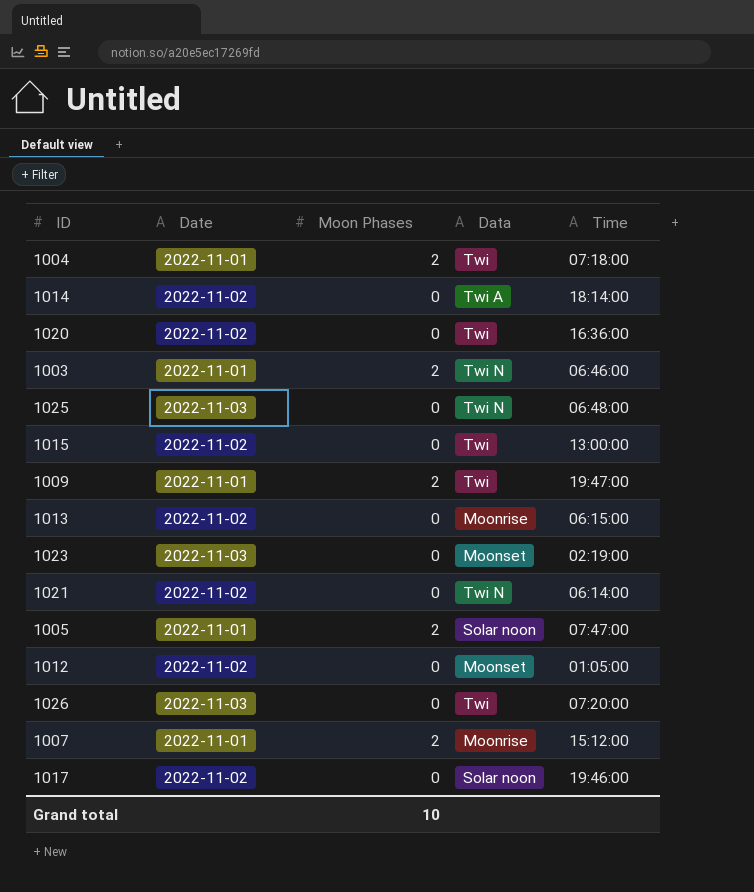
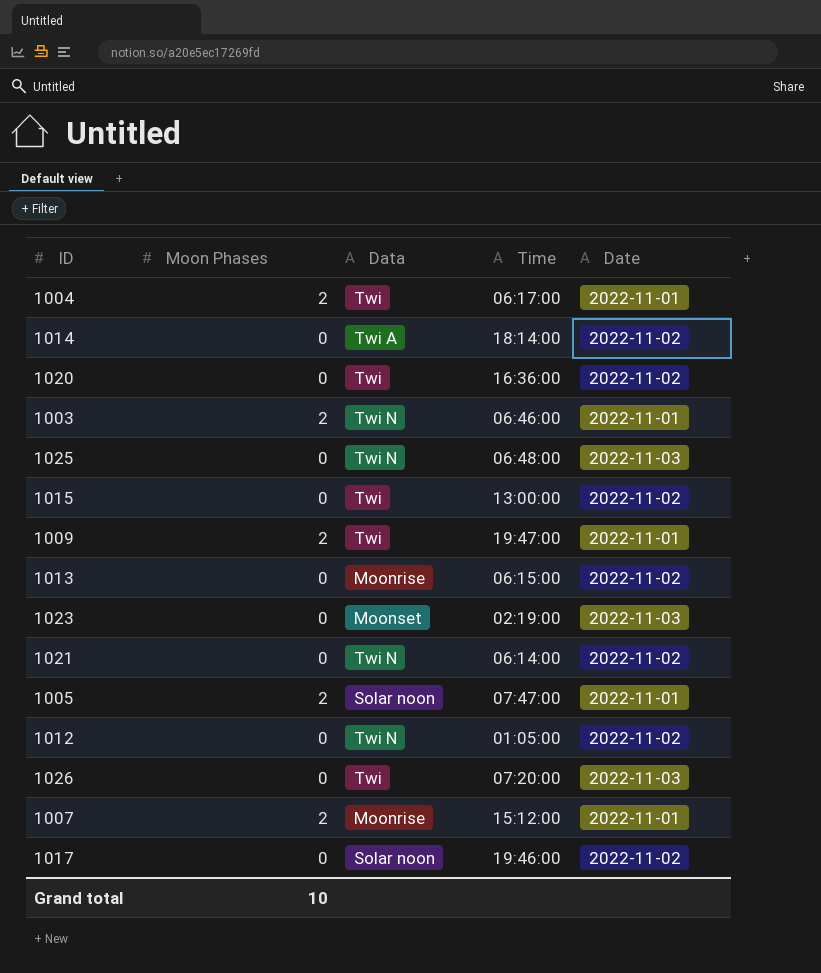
column Date | position: 2 -> 5
1004 | Time: 07:18:00 -> 06:17:00
1012 | Data: Moonset -> Twi N

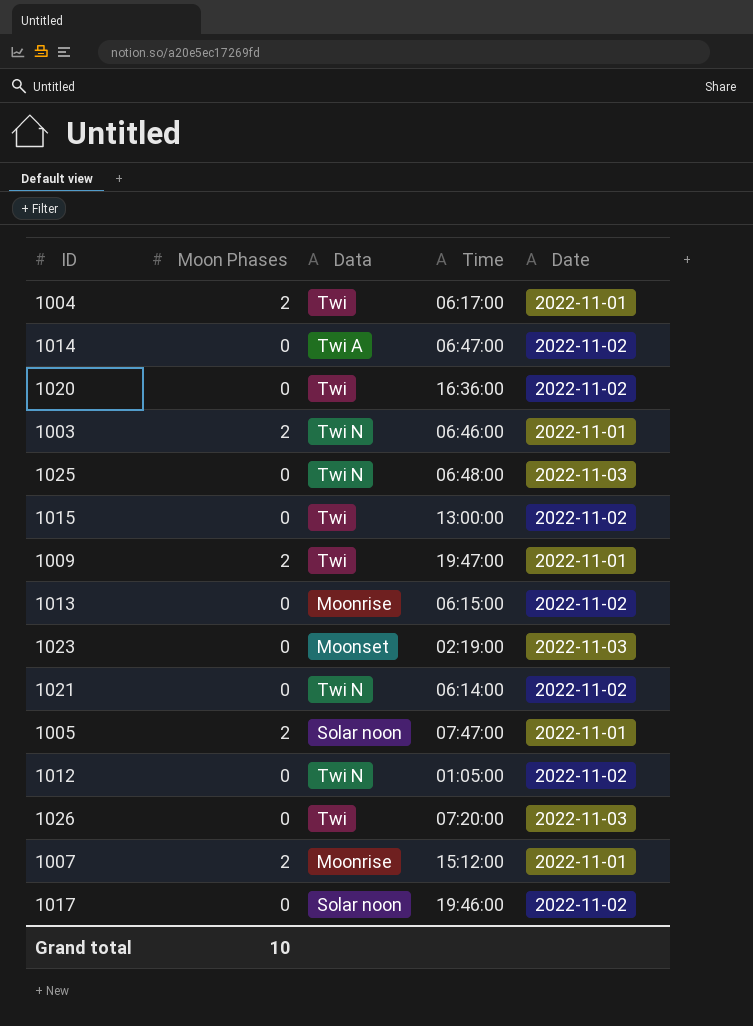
1014 | Time: 18:14:00 -> 06:47:00

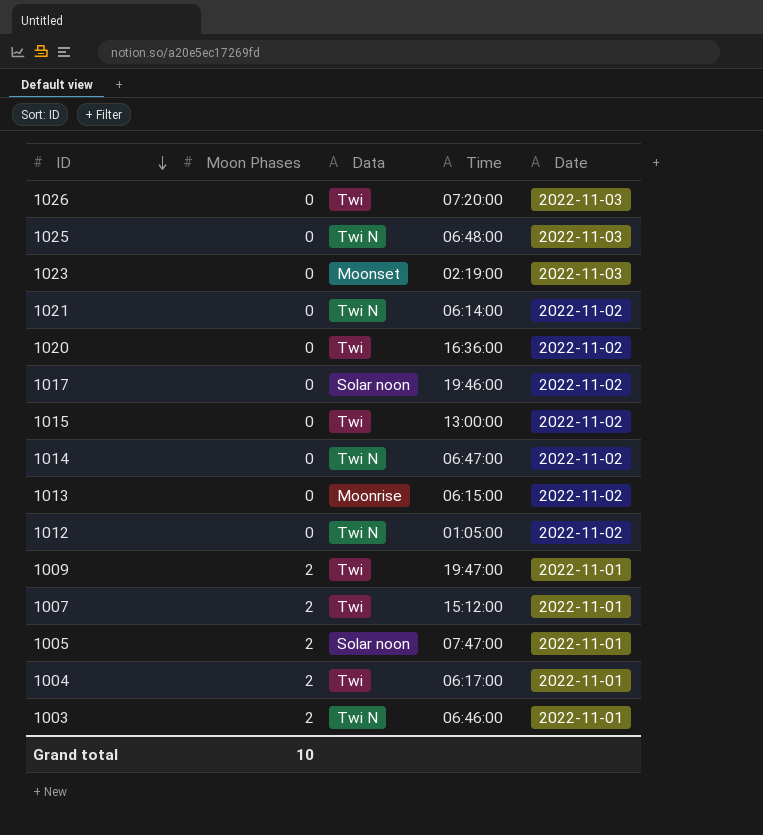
row order: none -> ID descending
1014 | Data: Twi A -> Twi N
1007 | Data: Moonrise -> Twi

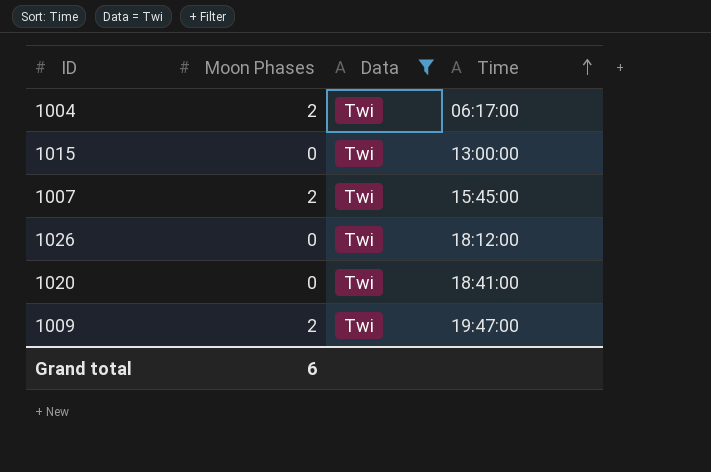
filter: none -> Data = Twi
row order: ID descending -> Time ascending
column Date | position: 5 -> none
1007 | Time: 15:12:00 -> 15:45:00
1026 | Time: 07:20:00 -> 18:12:00
1020 | Time: 16:36:00 -> 18:41:00
Grand total | Moon Phases: 10 -> 6

